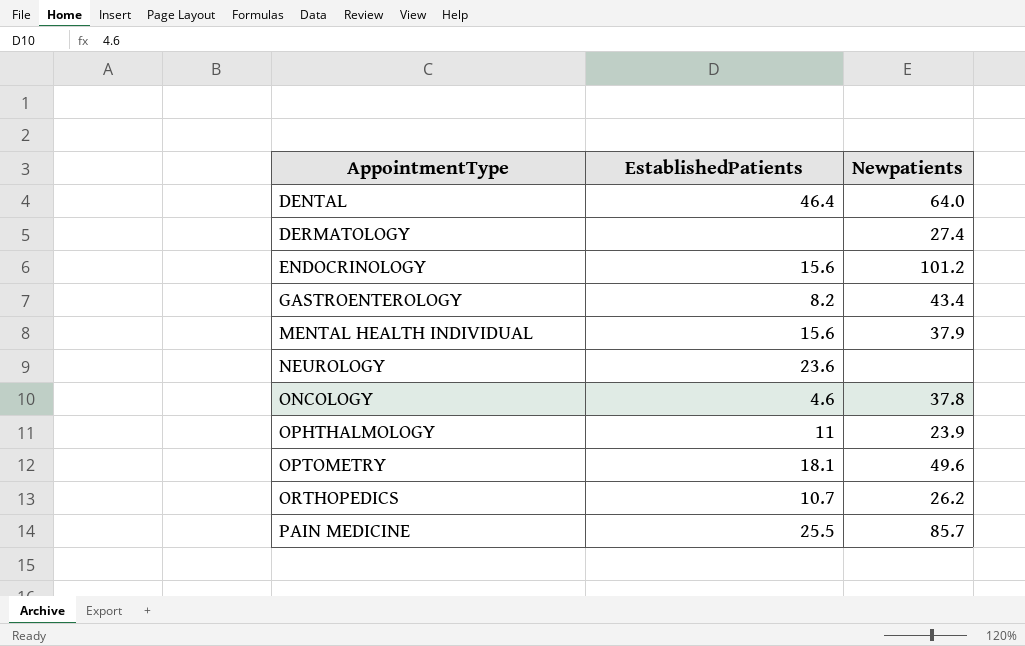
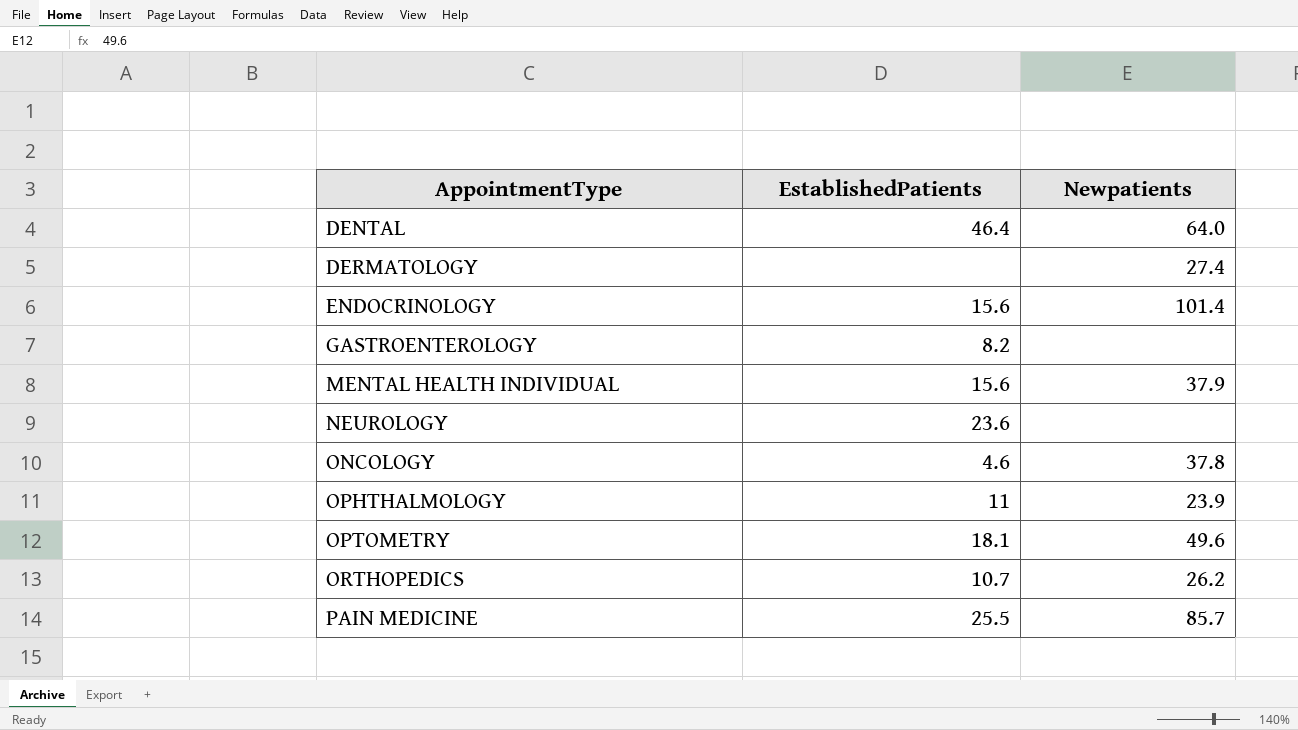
ENDOCRINOLOGY | Newpatients: 101.2 -> 101.4
GASTROENTEROLOGY | Newpatients: 43.4 -> none

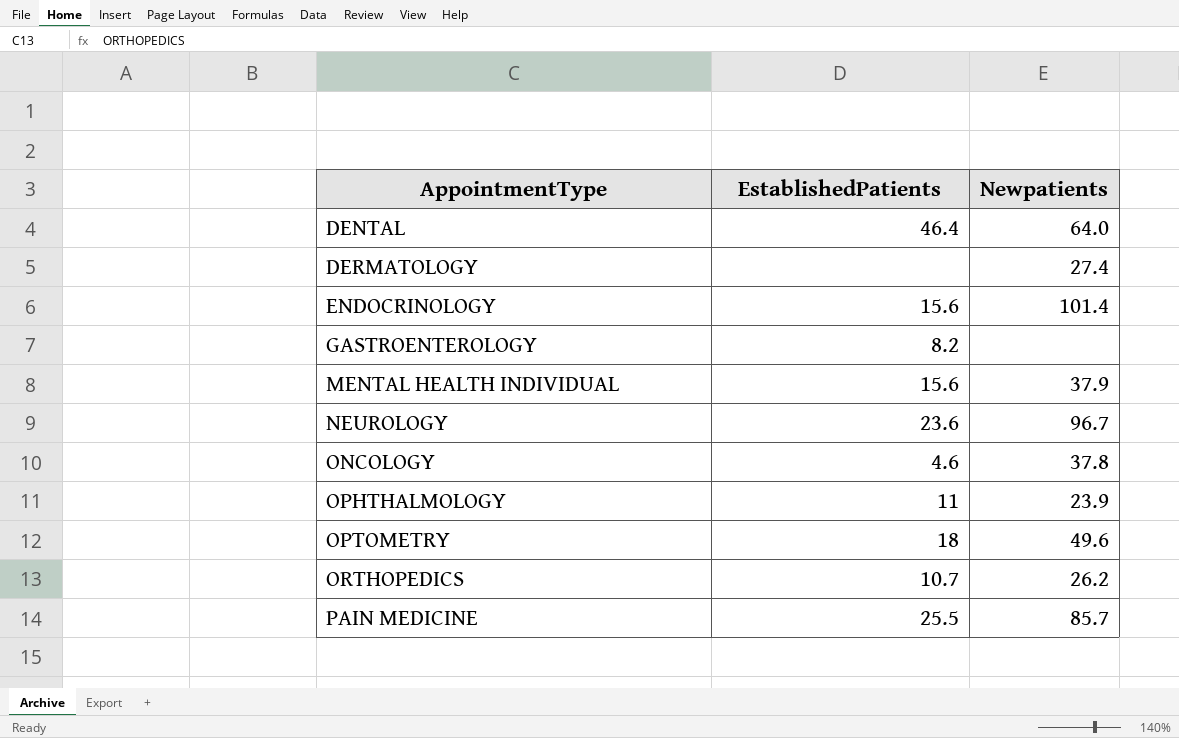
NEUROLOGY | Newpatients: none -> 96.7
OPTOMETRY | EstablishedPatients: 18.1 -> 18

